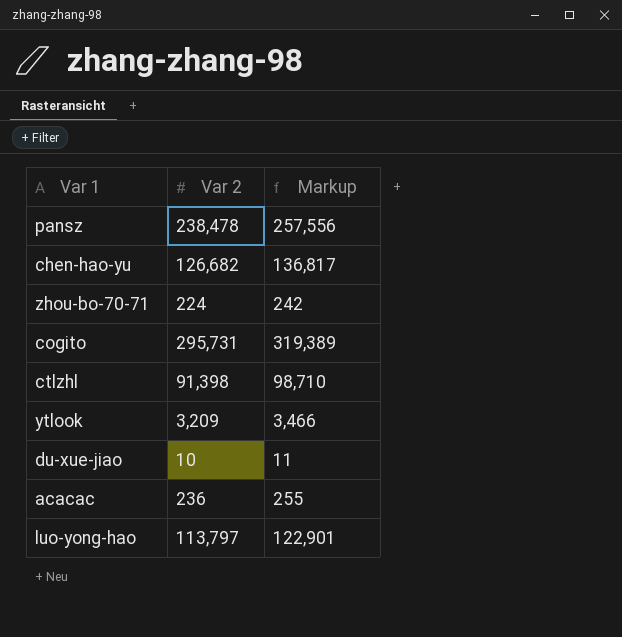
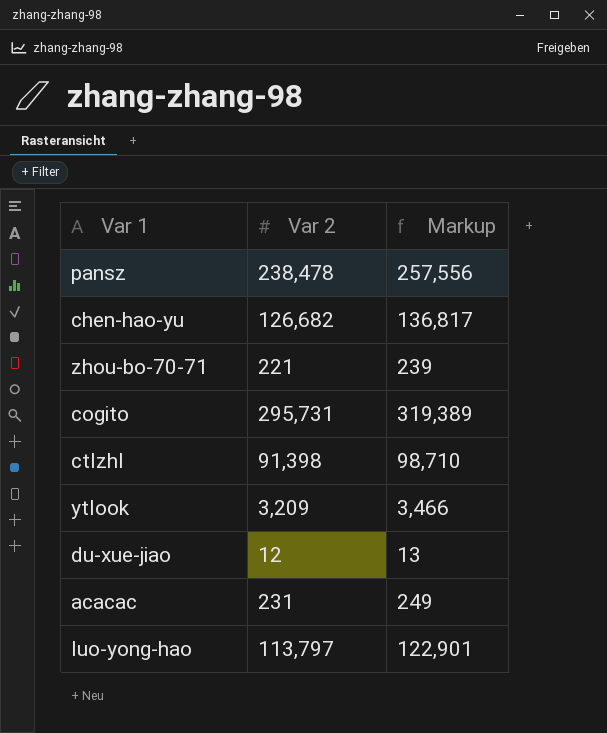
zhou-bo-70-71 | Var 2: 224 -> 221
zhou-bo-70-71 | Markup: 242 -> 239
du-xue-jiao | Var 2: 10 -> 12
du-xue-jiao | Markup: 11 -> 13
acacac | Var 2: 236 -> 231
acacac | Markup: 255 -> 249

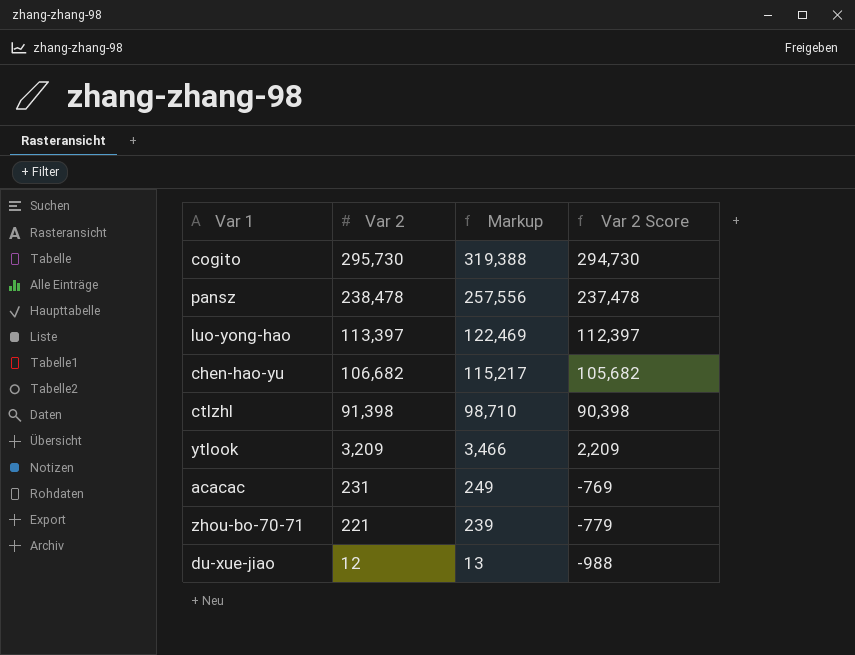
row order: none -> Var 2 descending
column Var 2 Score | formula: none -> [Var 2] - 1000
cogito | Var 2: 295,731 -> 295,730
cogito | Markup: 319,389 -> 319,388
luo-yong-hao | Var 2: 113,797 -> 113,397
luo-yong-hao | Markup: 122,901 -> 122,469
chen-hao-yu | Var 2: 126,682 -> 106,682
chen-hao-yu | Markup: 136,817 -> 115,217

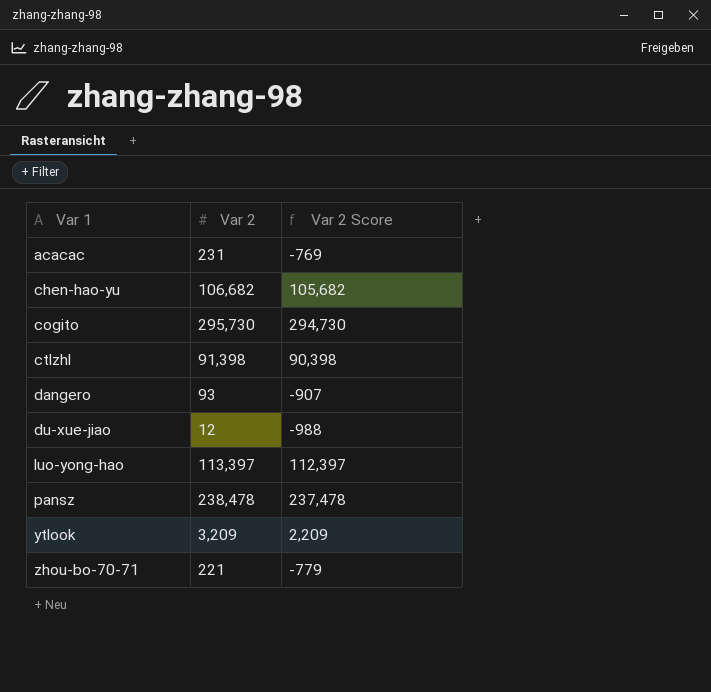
row order: Var 2 descending -> Var 1 ascending
column Markup | formula: [Var 2] * 1.08 -> none
row dangero: none -> 93 | -907

